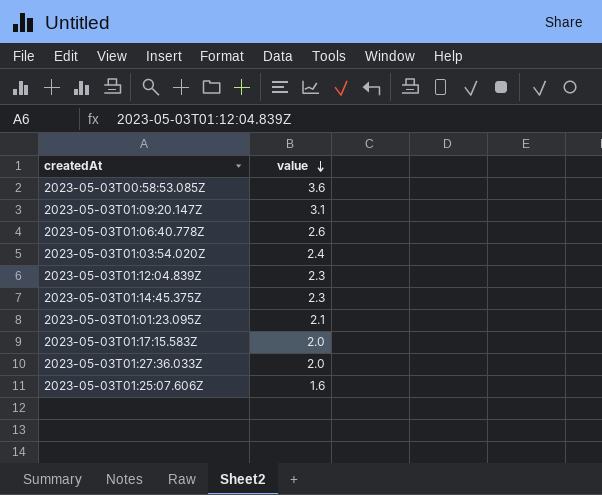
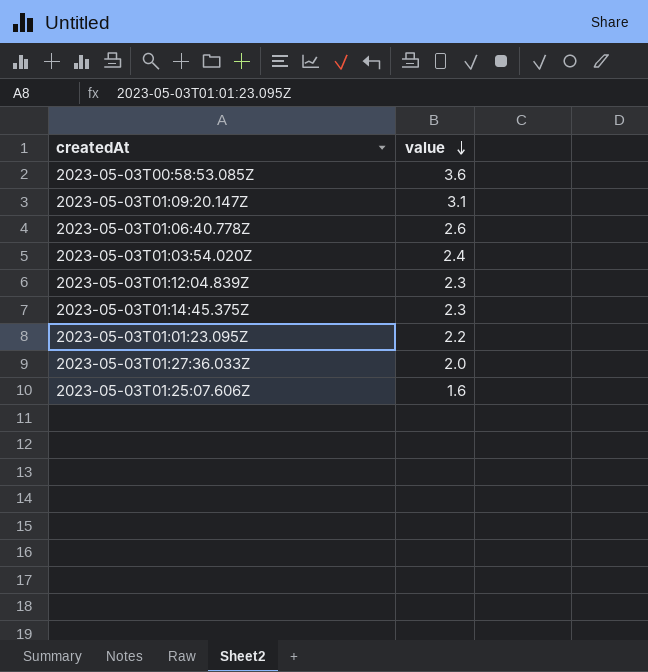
row 2023-05-03T01:17:15.583Z: 2.0 -> none
2023-05-03T01:01:23.095Z | value: 2.1 -> 2.2

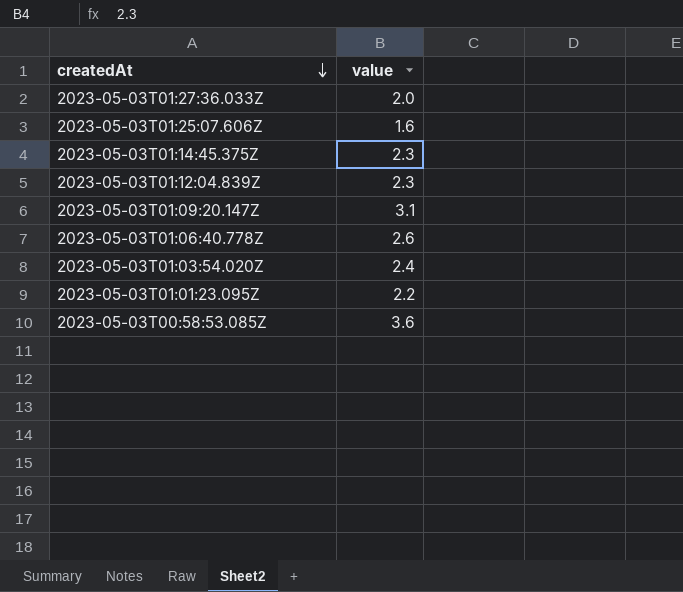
row order: value descending -> createdAt descending

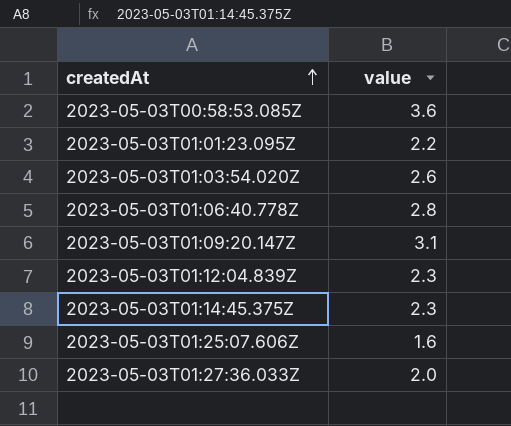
row order: createdAt descending -> createdAt ascending
2023-05-03T01:03:54.020Z | value: 2.4 -> 2.6
2023-05-03T01:06:40.778Z | value: 2.6 -> 2.8

